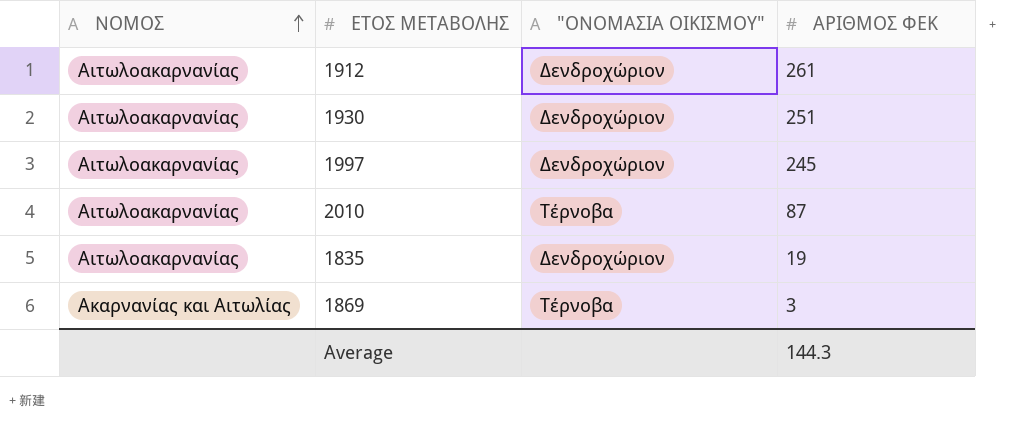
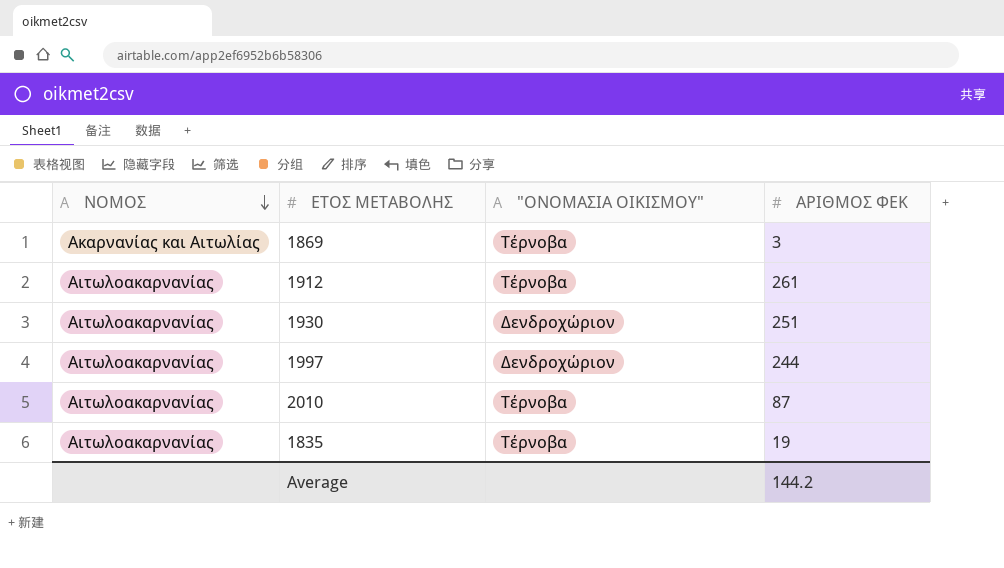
row order: ΝΟΜΟΣ ascending -> ΝΟΜΟΣ descending
1912 | "ΟΝΟΜΑΣΙΑ ΟΙΚΙΣΜΟΥ": Δενδροχώριον -> Τέρνοβα
1997 | ΑΡΙΘΜΟΣ ΦΕΚ: 245 -> 244
1835 | "ΟΝΟΜΑΣΙΑ ΟΙΚΙΣΜΟΥ": Δενδροχώριον -> Τέρνοβα
Average | ΑΡΙΘΜΟΣ ΦΕΚ: 144.3 -> 144.2

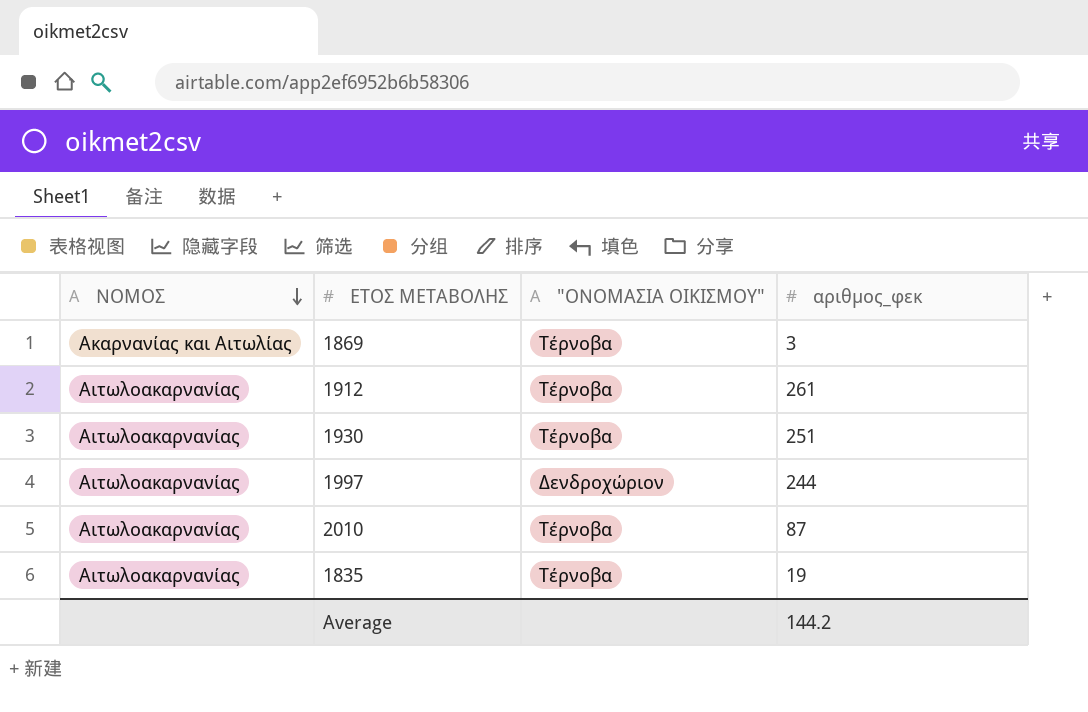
column name: ΑΡΙΘΜΟΣ ΦΕΚ -> αριθμος_φεκ
1930 | "ΟΝΟΜΑΣΙΑ ΟΙΚΙΣΜΟΥ": Δενδροχώριον -> Τέρνοβα

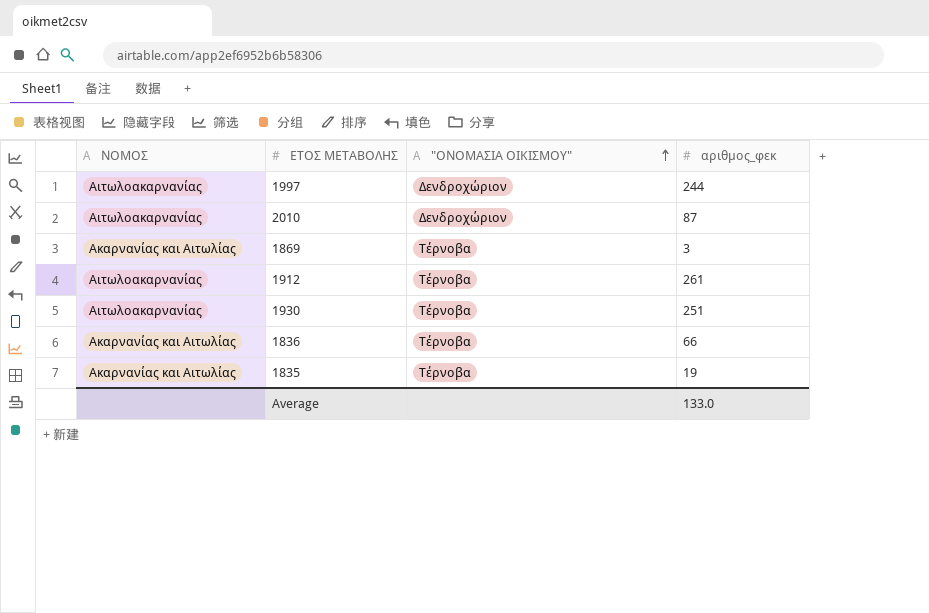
row order: ΝΟΜΟΣ descending -> "ΟΝΟΜΑΣΙΑ ΟΙΚΙΣΜΟΥ" ascending
2010 | "ΟΝΟΜΑΣΙΑ ΟΙΚΙΣΜΟΥ": Τέρνοβα -> Δενδροχώριον
row 1836: none -> Ακαρνανίας και Αιτωλίας | Τέρνοβα | 66
1835 | ΝΟΜΟΣ: Αιτωλοακαρνανίας -> Ακαρνανίας και Αιτωλίας
Average | αριθμος_φεκ: 144.2 -> 133.0

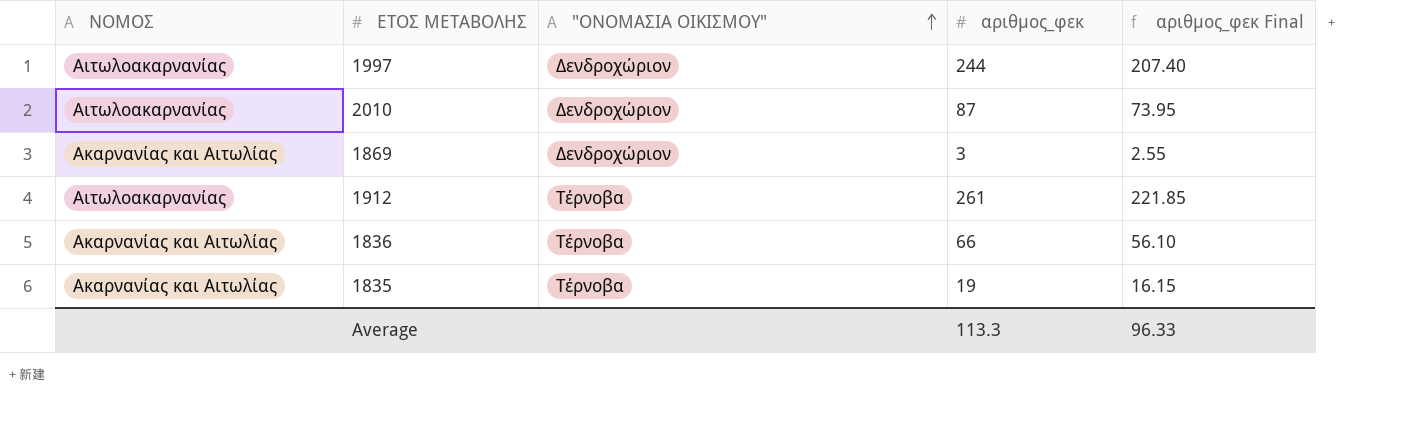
column αριθμος_φεκ Final | formula: none -> [αριθμος_φεκ] * 0.85
row 1930: Αιτωλοακαρνανίας | Τέρνοβα | 251 -> none
1869 | "ΟΝΟΜΑΣΙΑ ΟΙΚΙΣΜΟΥ": Τέρνοβα -> Δενδροχώριον
Average | αριθμος_φεκ: 133.0 -> 113.3

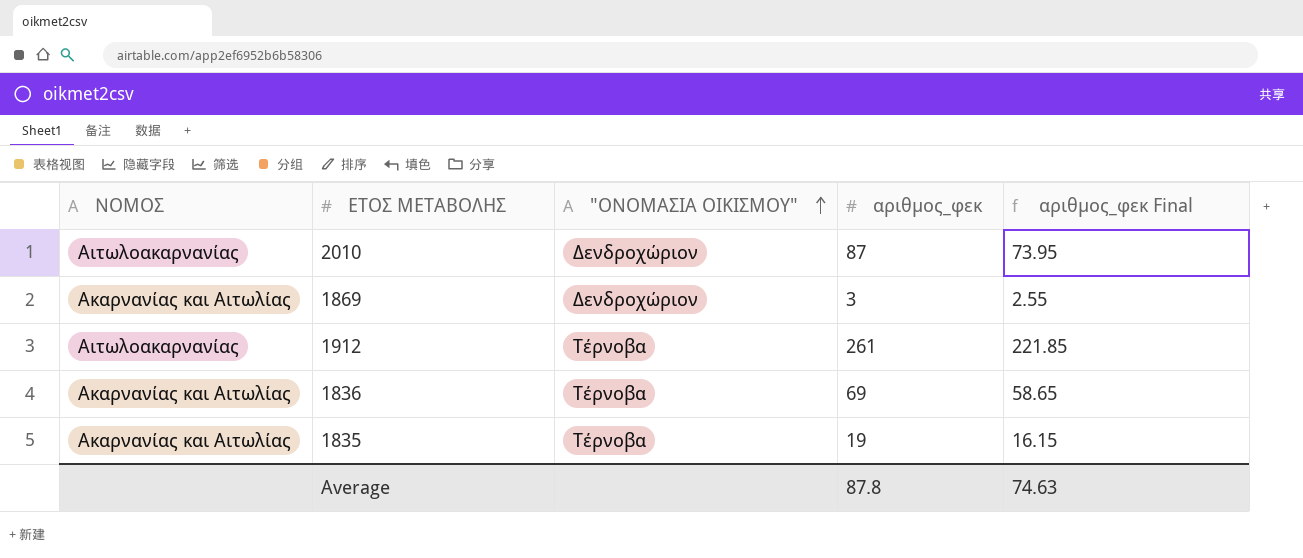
row 1997: Αιτωλοακαρνανίας | Δενδροχώριον | 244 | 207.40 -> none
1836 | αριθμος_φεκ: 66 -> 69
1836 | αριθμος_φεκ Final: 56.10 -> 58.65
Average | αριθμος_φεκ: 113.3 -> 87.8
Average | αριθμος_φεκ Final: 96.33 -> 74.63

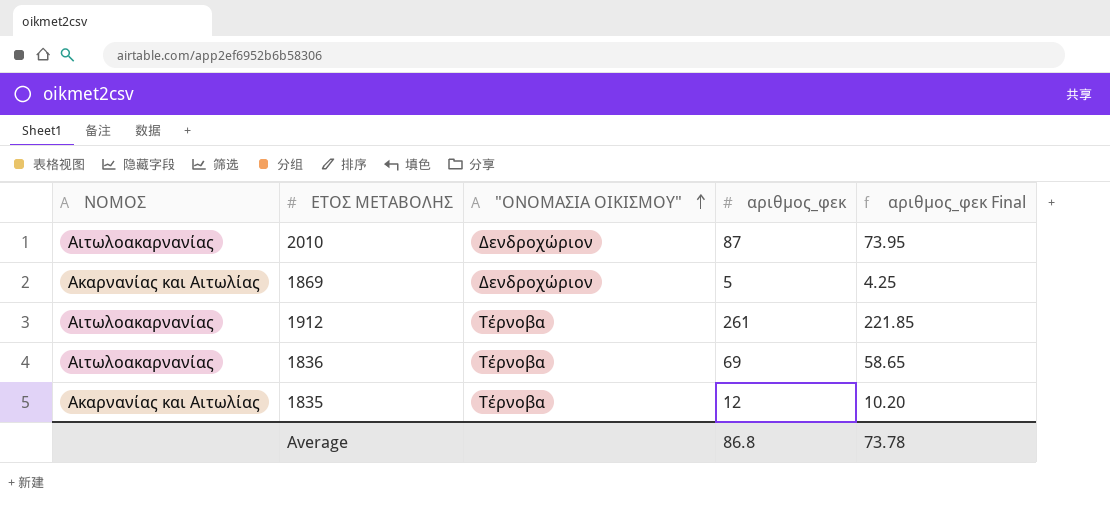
1869 | αριθμος_φεκ: 3 -> 5
1869 | αριθμος_φεκ Final: 2.55 -> 4.25
1836 | ΝΟΜΟΣ: Ακαρνανίας και Αιτωλίας -> Αιτωλοακαρνανίας
1835 | αριθμος_φεκ: 19 -> 12
1835 | αριθμος_φεκ Final: 16.15 -> 10.20
Average | αριθμος_φεκ: 87.8 -> 86.8
Average | αριθμος_φεκ Final: 74.63 -> 73.78

